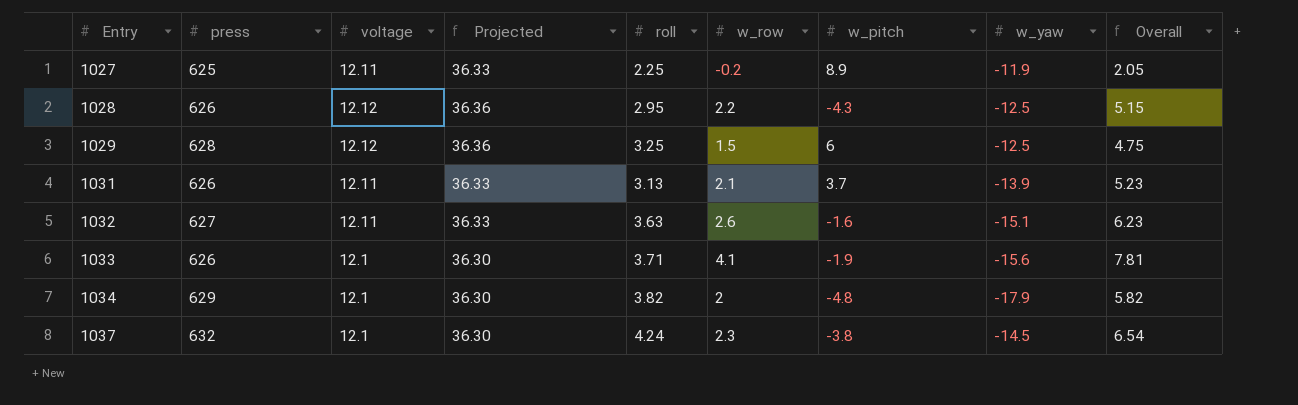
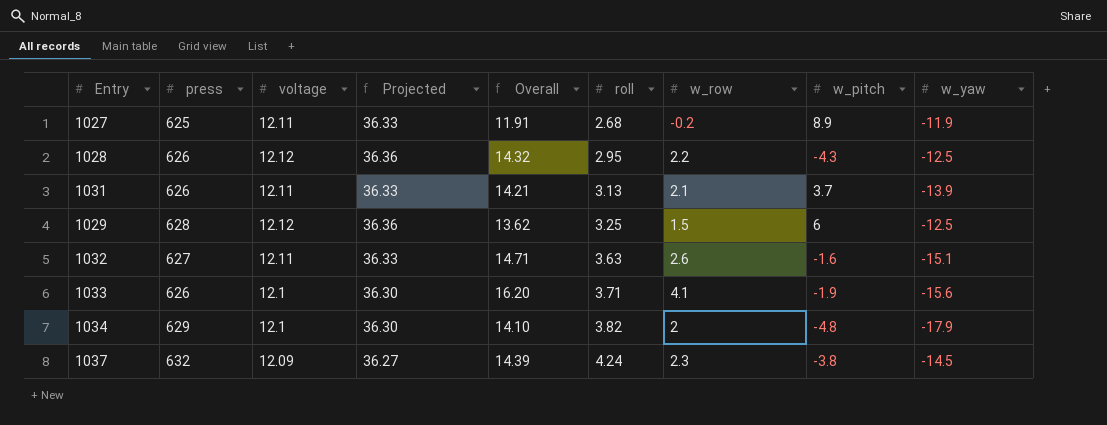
row order: Entry ascending -> roll ascending
column Overall | formula: [roll] + [w_row] -> [voltage] + [w_row]
column Overall | position: 9 -> 5
1027 | roll: 2.25 -> 2.68
1037 | voltage: 12.1 -> 12.09
1037 | Projected: 36.30 -> 36.27

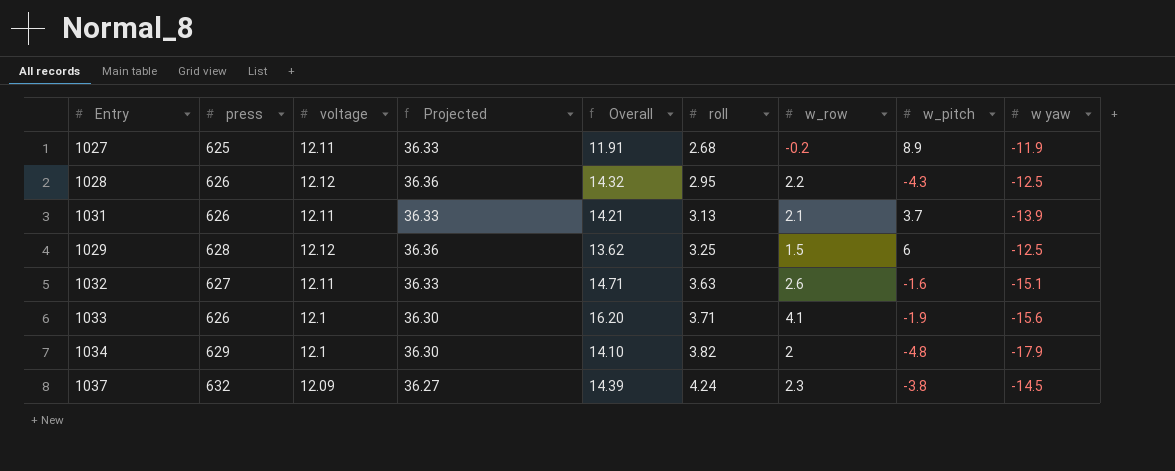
column name: w_yaw -> w yaw

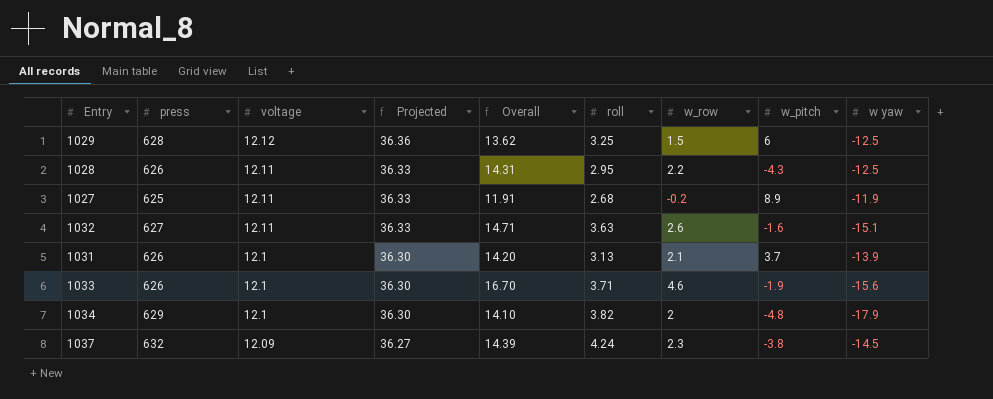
row order: roll ascending -> voltage descending
1028 | voltage: 12.12 -> 12.11
1028 | Projected: 36.36 -> 36.33
1028 | Overall: 14.32 -> 14.31
1031 | voltage: 12.11 -> 12.1
1031 | Projected: 36.33 -> 36.30
1031 | Overall: 14.21 -> 14.20
1033 | Overall: 16.20 -> 16.70
1033 | w_row: 4.1 -> 4.6

